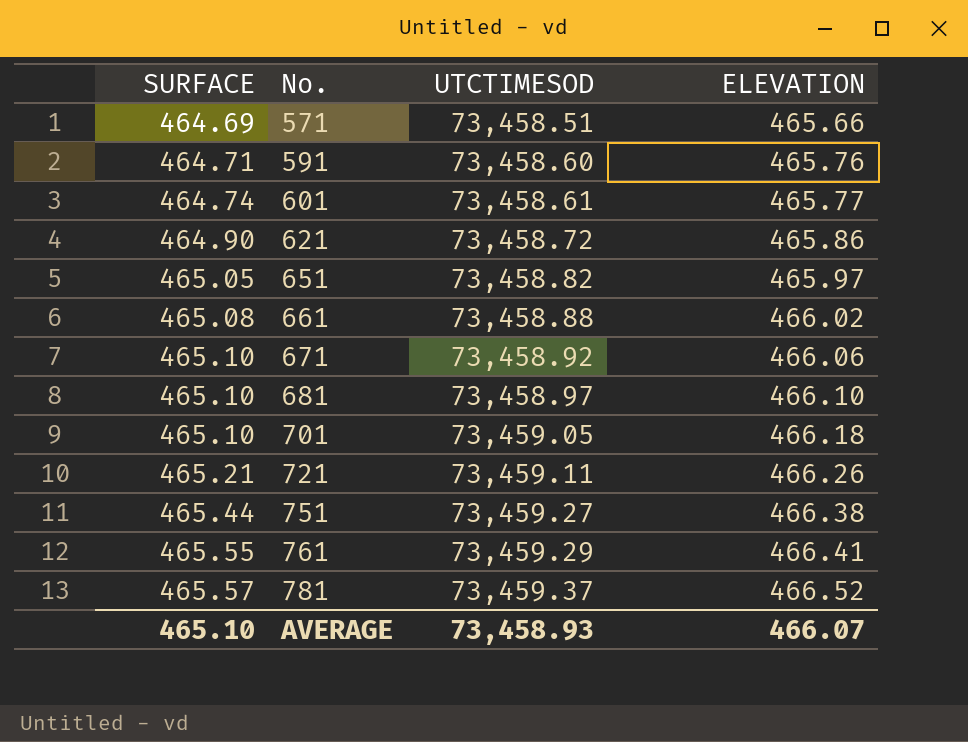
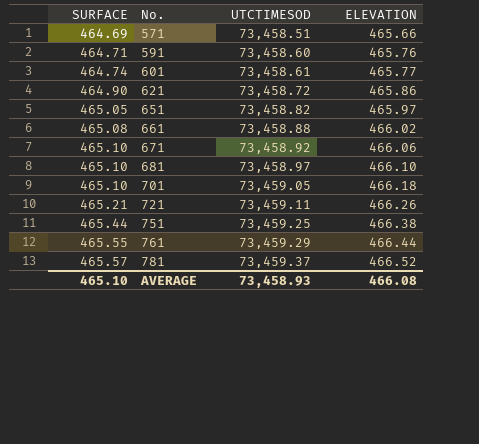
751 | UTCTIMESOD: 73,459.27 -> 73,459.25
761 | ELEVATION: 466.41 -> 466.44
AVERAGE | ELEVATION: 466.07 -> 466.08

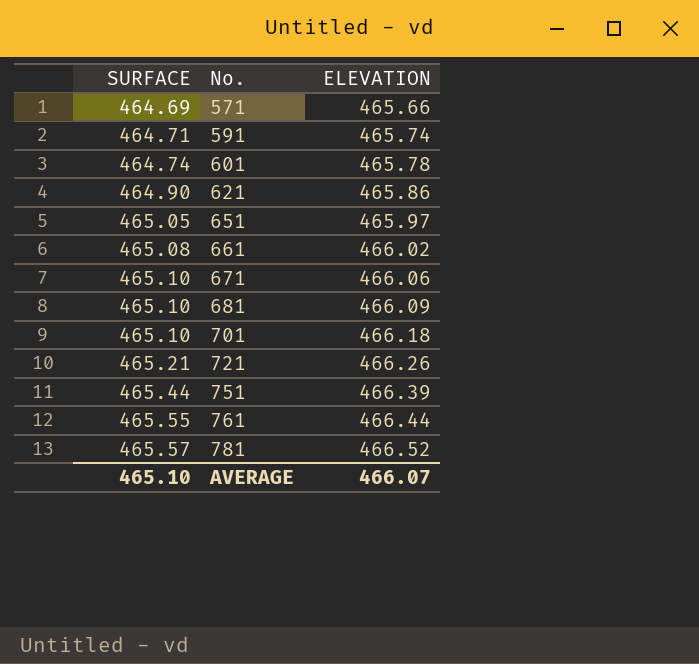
column UTCTIMESOD | position: 3 -> none
591 | ELEVATION: 465.76 -> 465.74
601 | ELEVATION: 465.77 -> 465.78
681 | ELEVATION: 466.10 -> 466.09
751 | ELEVATION: 466.38 -> 466.39
AVERAGE | ELEVATION: 466.08 -> 466.07

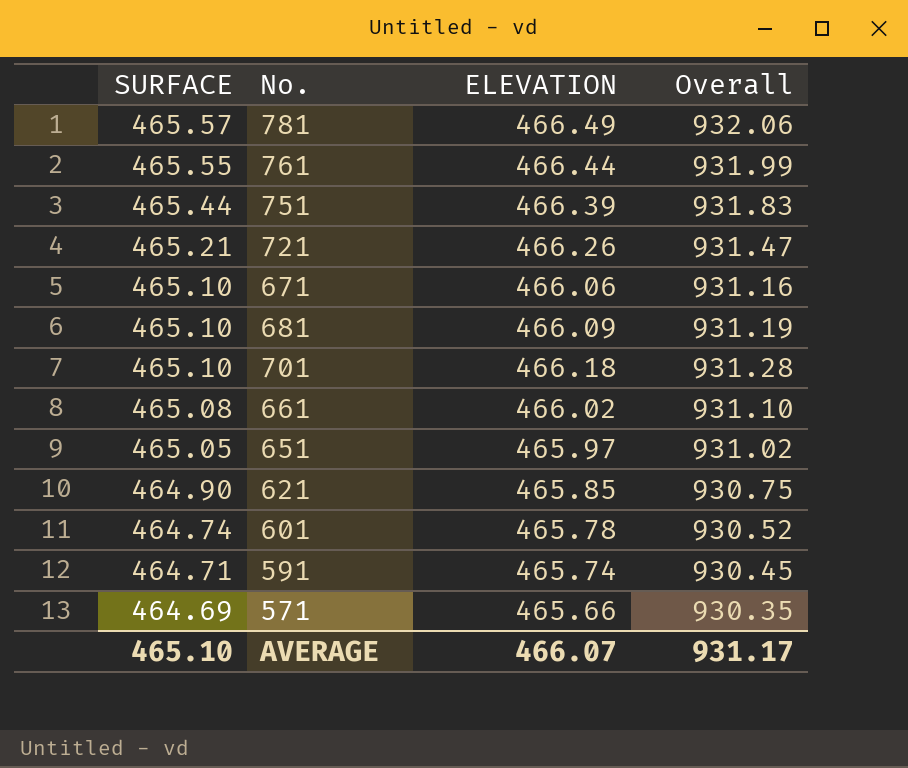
row order: SURFACE ascending -> SURFACE descending
column Overall | formula: none -> [SURFACE] + [ELEVATION]
781 | ELEVATION: 466.52 -> 466.49
621 | ELEVATION: 465.86 -> 465.85

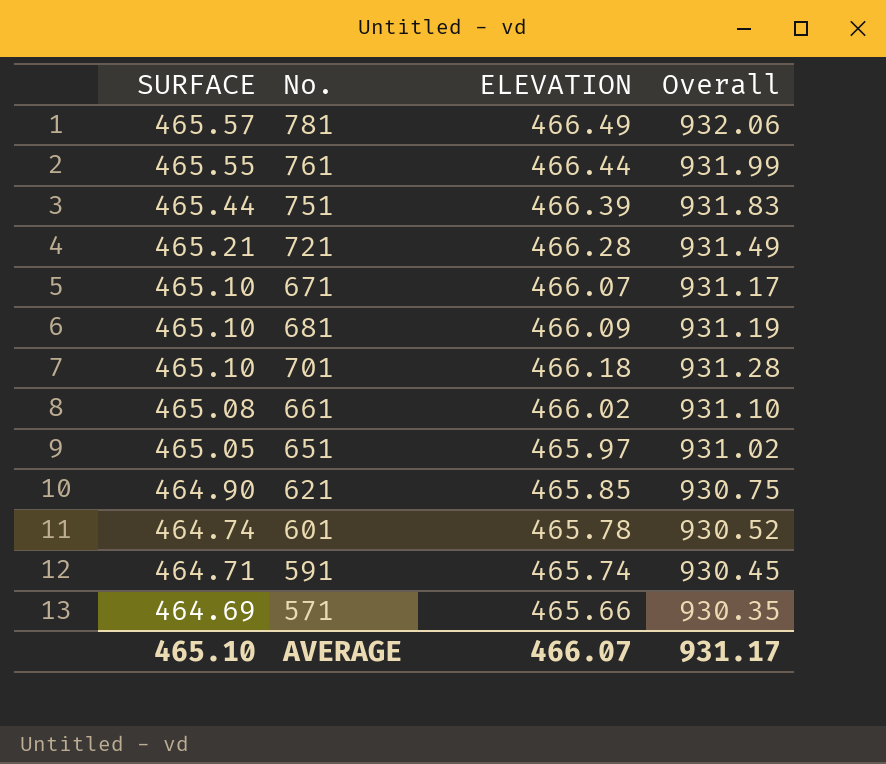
721 | ELEVATION: 466.26 -> 466.28
721 | Overall: 931.47 -> 931.49
671 | ELEVATION: 466.06 -> 466.07
671 | Overall: 931.16 -> 931.17

